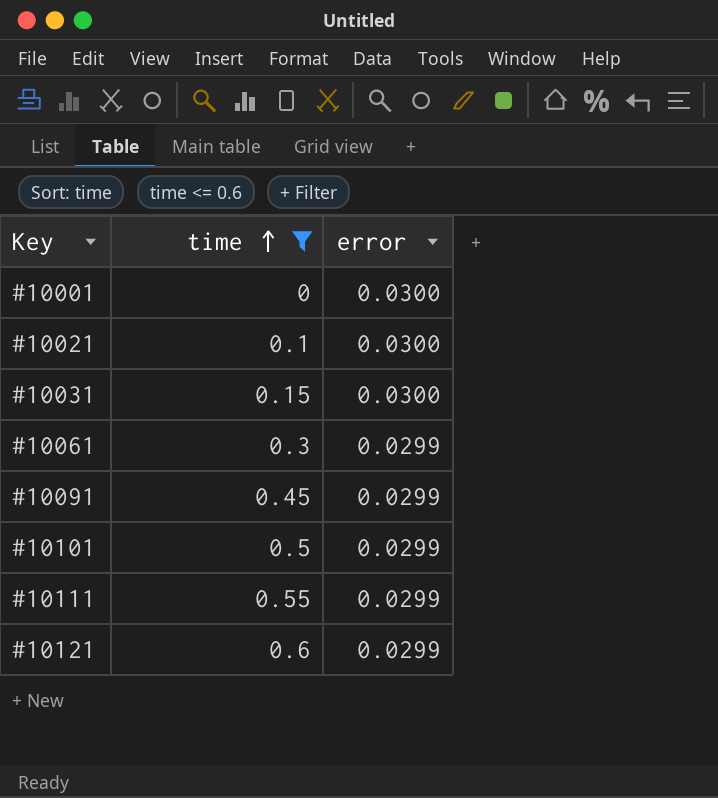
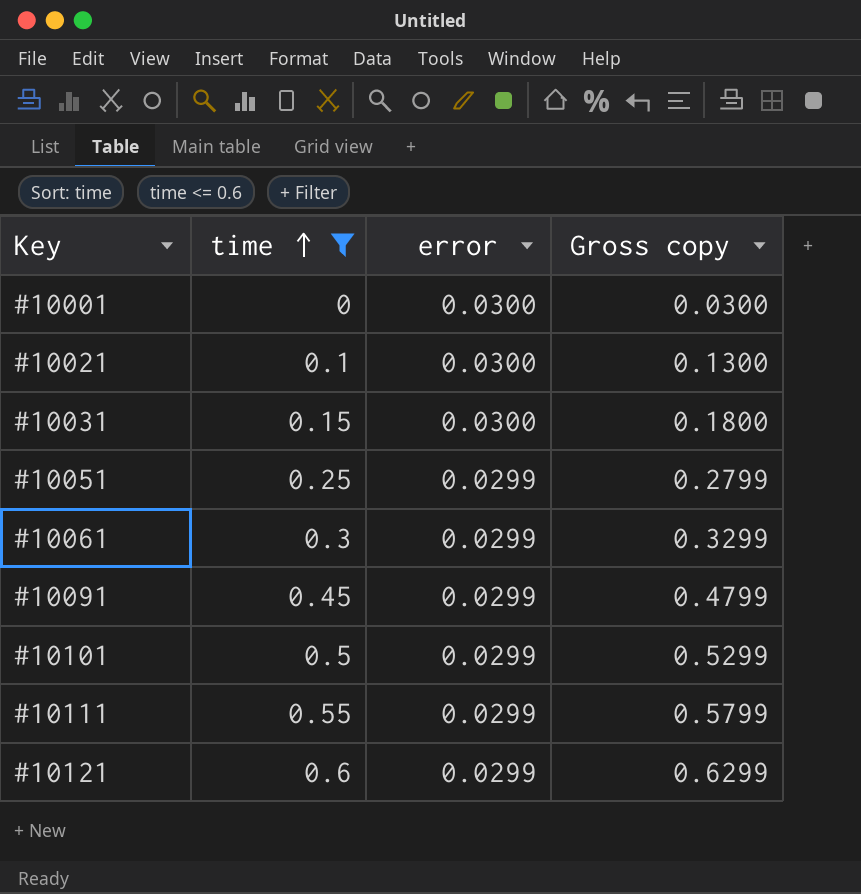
column Gross copy | formula: none -> [time] + [error]
row #10051: none -> 0.25 | 0.0299 | 0.2799

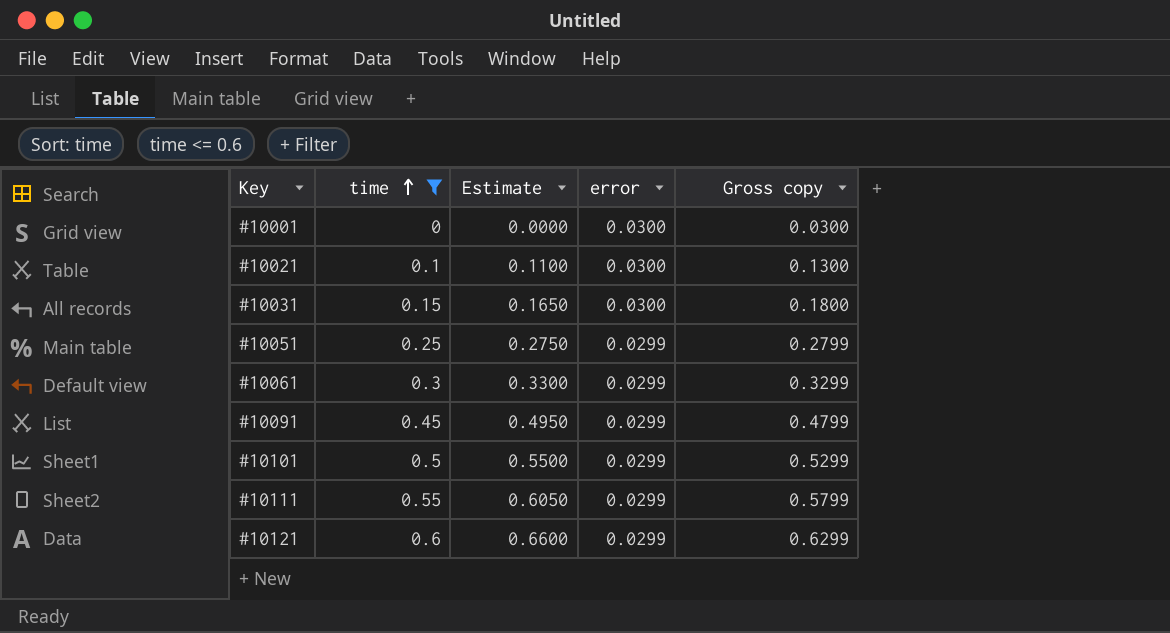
column Estimate | formula: none -> [time] * 1.1

